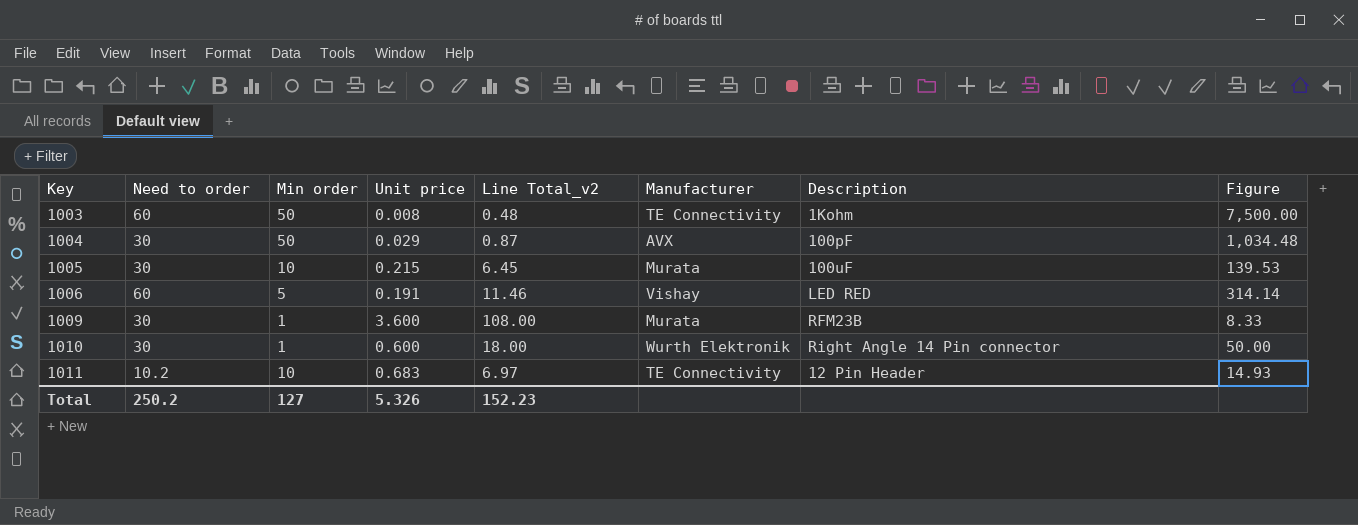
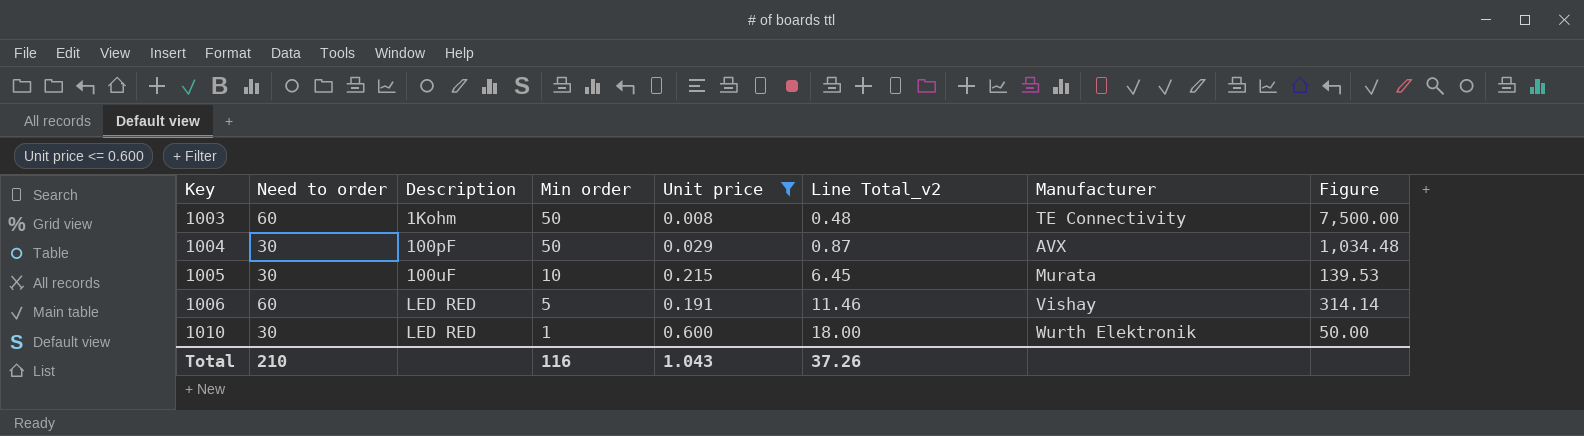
filter: none -> Unit price <= 0.600
column Description | position: 7 -> 3
1010 | Description: Right Angle 14 Pin connector -> LED RED
Total | Need to order: 250.2 -> 210
Total | Min order: 127 -> 116
Total | Unit price: 5.326 -> 1.043
Total | Line Total_v2: 152.23 -> 37.26

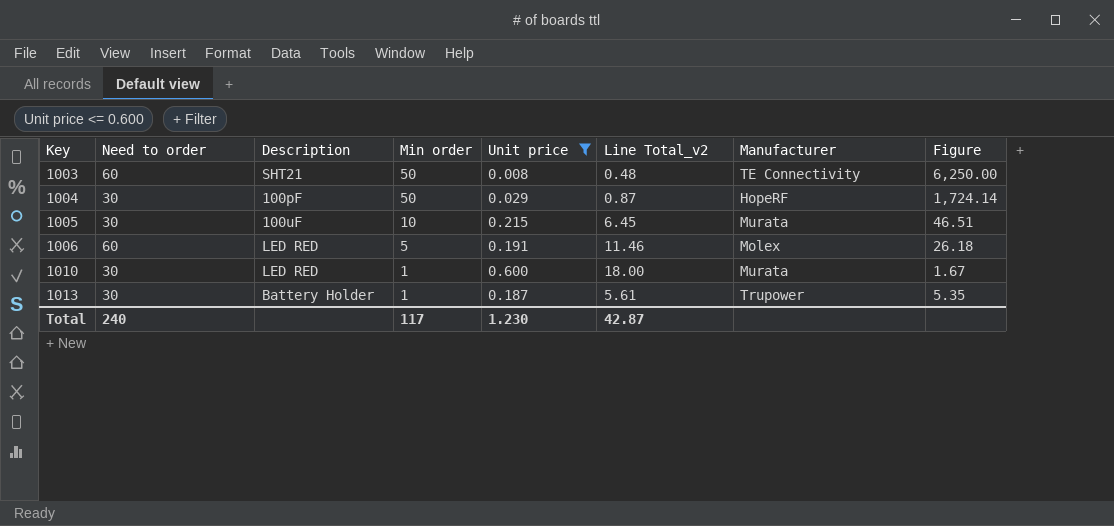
column Figure | formula: [Need to order] / [Unit price] -> [Min order] / [Unit price]
1003 | Description: 1Kohm -> SHT21
1004 | Manufacturer: AVX -> HopeRF
1006 | Manufacturer: Vishay -> Molex
1010 | Manufacturer: Wurth Elektronik -> Murata
row 1013: none -> 30 | Battery Holder | 1 | 0.187 | 5.61 | Trupower | 5.35
Total | Need to order: 210 -> 240
Total | Min order: 116 -> 117
Total | Unit price: 1.043 -> 1.230
Total | Line Total_v2: 37.26 -> 42.87

